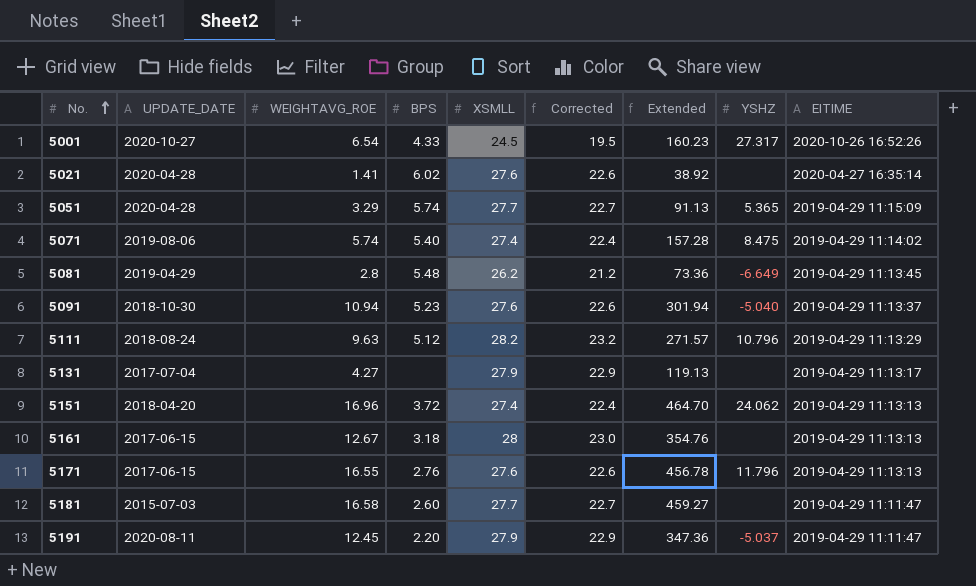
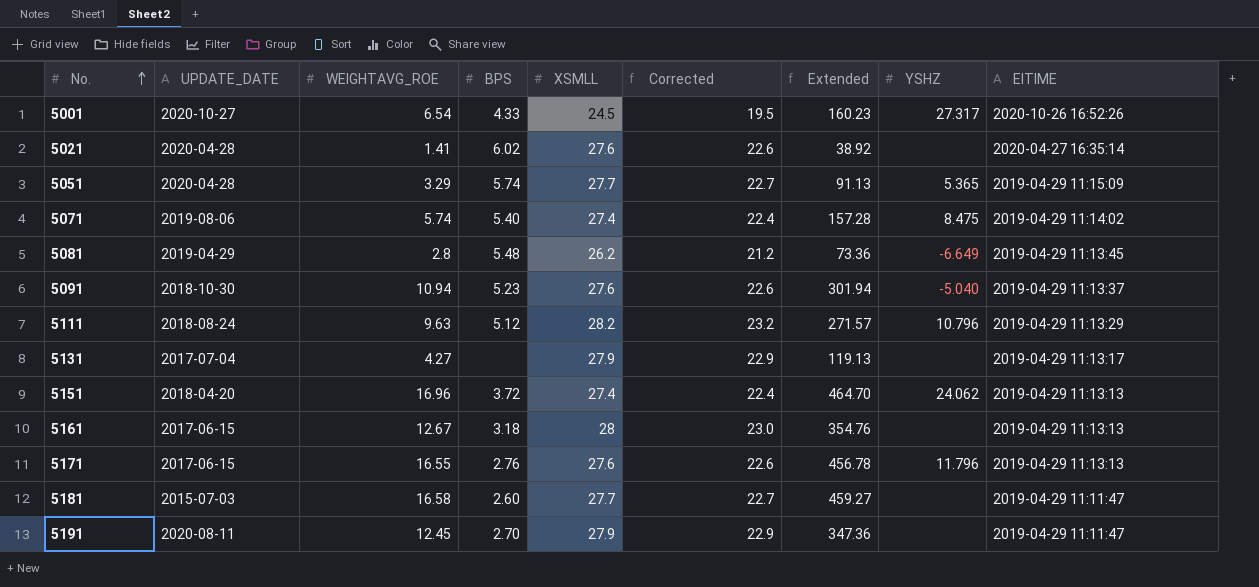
5191 | BPS: 2.20 -> 2.70
5191 | YSHZ: -5.037 -> none

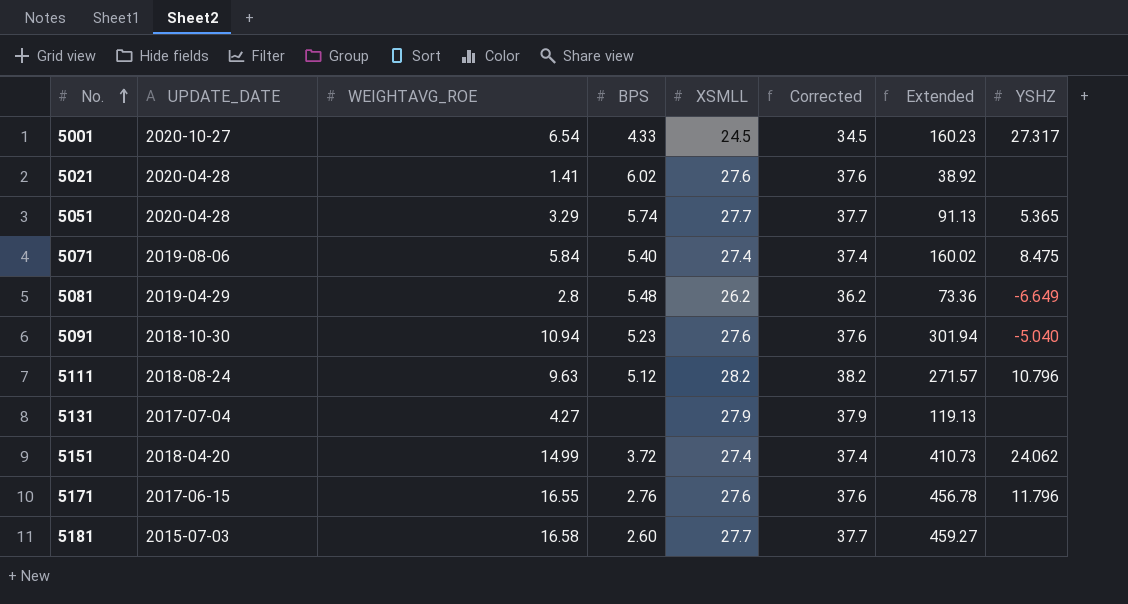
column EITIME | position: 9 -> none
column Corrected | formula: [XSMLL] - 5 -> [XSMLL] + 10
row 5161: 2017-06-15 | 12.67 | 3.18 | 28 | 23.0 | 354.76 | none | 2019-04-29 11:13:13 -> none
row 5191: 2020-08-11 | 12.45 | 2.70 | 27.9 | 22.9 | 347.36 | none | 2019-04-29 11:11:47 -> none
5071 | WEIGHTAVG_ROE: 5.74 -> 5.84
5071 | Extended: 157.28 -> 160.02
5151 | WEIGHTAVG_ROE: 16.96 -> 14.99
5151 | Extended: 464.70 -> 410.73

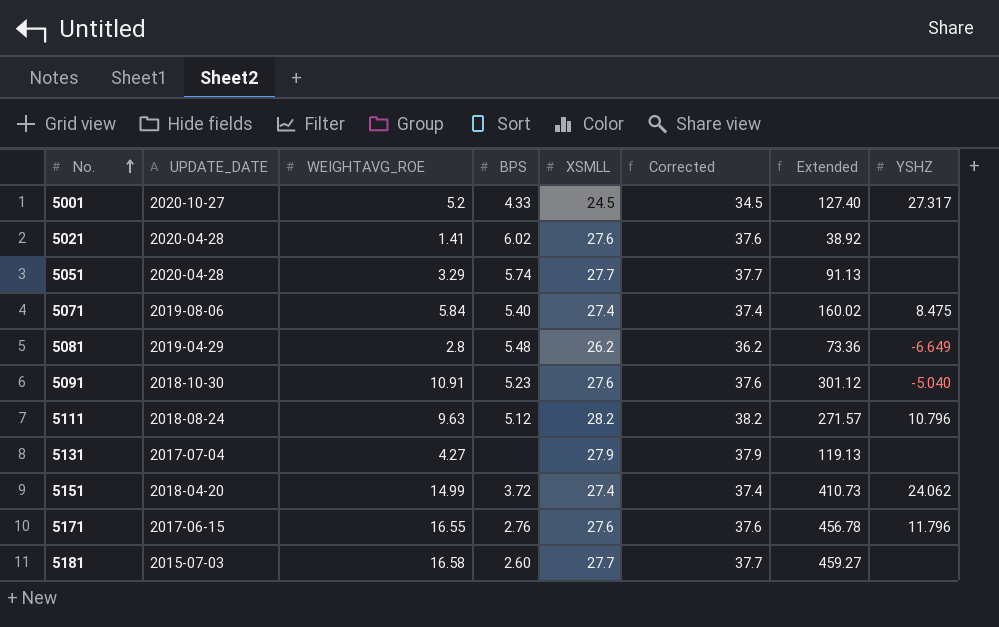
5001 | WEIGHTAVG_ROE: 6.54 -> 5.2
5001 | Extended: 160.23 -> 127.40
5051 | YSHZ: 5.365 -> none
5091 | WEIGHTAVG_ROE: 10.94 -> 10.91
5091 | Extended: 301.94 -> 301.12

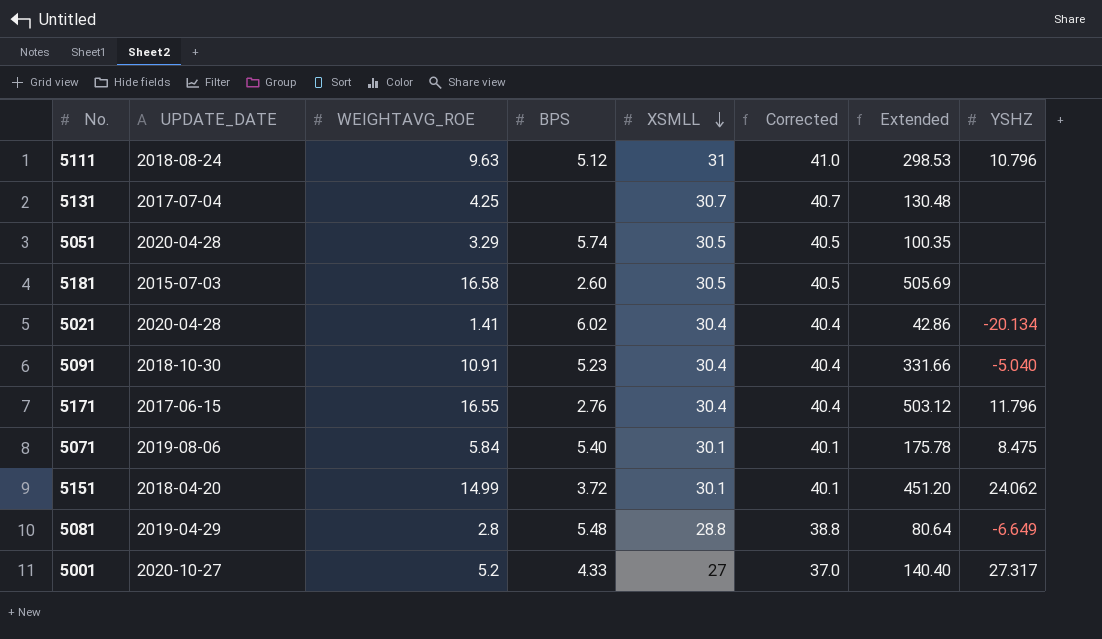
row order: No. ascending -> XSMLL descending
5111 | XSMLL: 28.2 -> 31
5111 | Corrected: 38.2 -> 41.0
5111 | Extended: 271.57 -> 298.53
5131 | WEIGHTAVG_ROE: 4.27 -> 4.25
5131 | XSMLL: 27.9 -> 30.7
5131 | Corrected: 37.9 -> 40.7
5131 | Extended: 119.13 -> 130.48
5051 | XSMLL: 27.7 -> 30.5
5051 | Corrected: 37.7 -> 40.5
5051 | Extended: 91.13 -> 100.35
5181 | XSMLL: 27.7 -> 30.5
5181 | Corrected: 37.7 -> 40.5
5181 | Extended: 459.27 -> 505.69
5021 | XSMLL: 27.6 -> 30.4
5021 | Corrected: 37.6 -> 40.4
5021 | Extended: 38.92 -> 42.86
5021 | YSHZ: none -> -20.134
5091 | XSMLL: 27.6 -> 30.4
5091 | Corrected: 37.6 -> 40.4
5091 | Extended: 301.12 -> 331.66
5171 | XSMLL: 27.6 -> 30.4
5171 | Corrected: 37.6 -> 40.4
5171 | Extended: 456.78 -> 503.12
5071 | XSMLL: 27.4 -> 30.1
5071 | Corrected: 37.4 -> 40.1
5071 | Extended: 160.02 -> 175.78
5151 | XSMLL: 27.4 -> 30.1
5151 | Corrected: 37.4 -> 40.1
5151 | Extended: 410.73 -> 451.20
5081 | XSMLL: 26.2 -> 28.8
5081 | Corrected: 36.2 -> 38.8
5081 | Extended: 73.36 -> 80.64
5001 | XSMLL: 24.5 -> 27
5001 | Corrected: 34.5 -> 37.0
5001 | Extended: 127.40 -> 140.40

